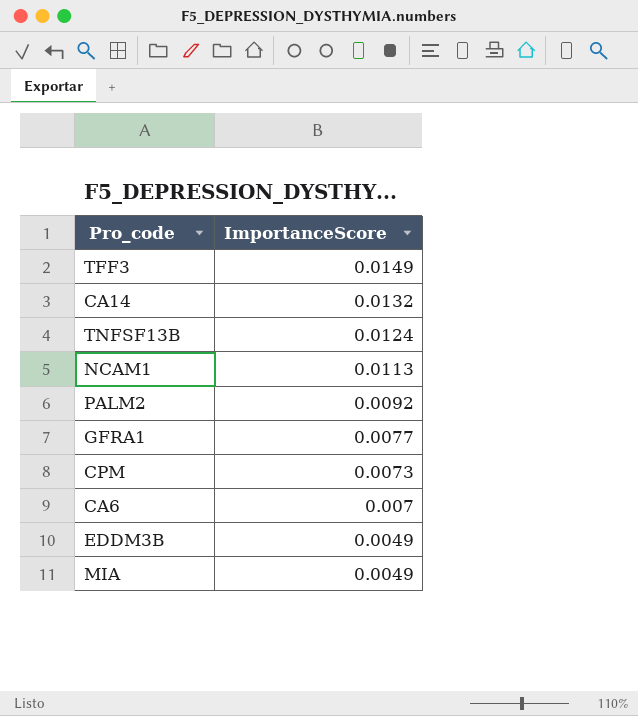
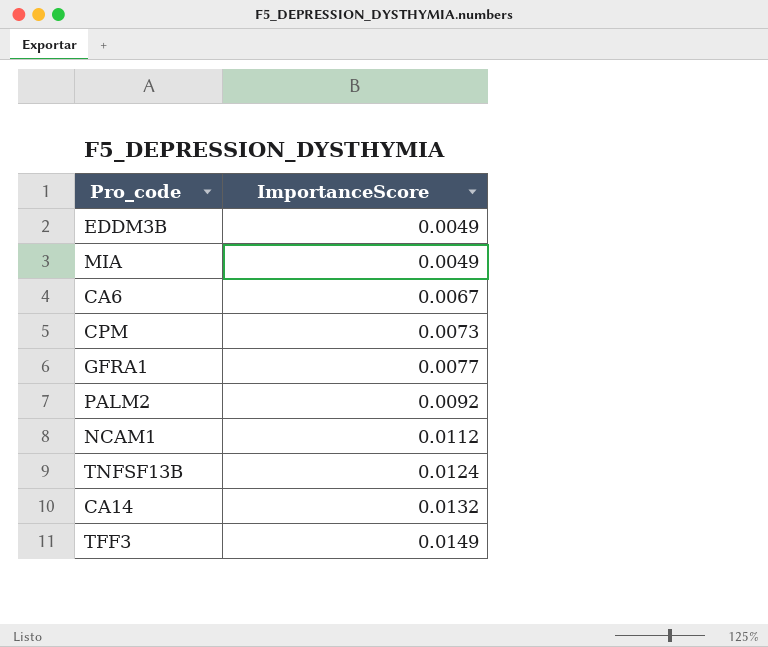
row order: ImportanceScore descending -> ImportanceScore ascending
CA6 | ImportanceScore: 0.007 -> 0.0067
NCAM1 | ImportanceScore: 0.0113 -> 0.0112

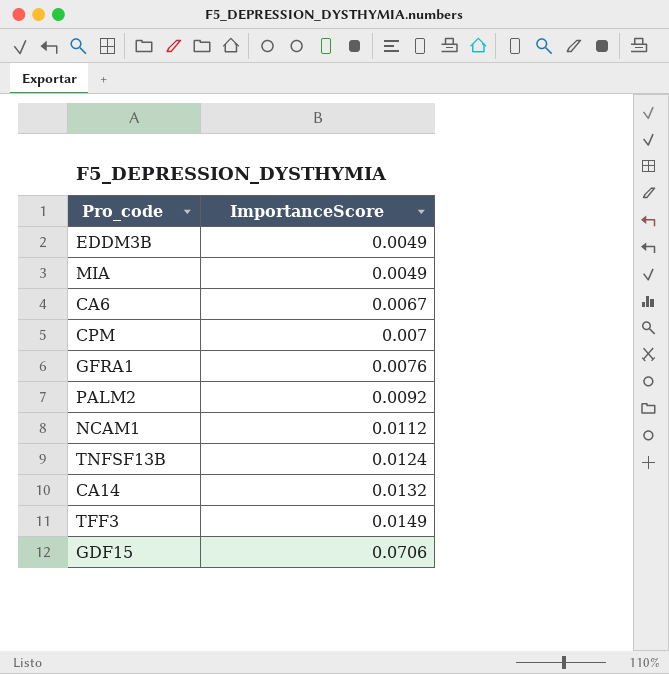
CPM | ImportanceScore: 0.0073 -> 0.007
GFRA1 | ImportanceScore: 0.0077 -> 0.0076
row GDF15: none -> 0.0706

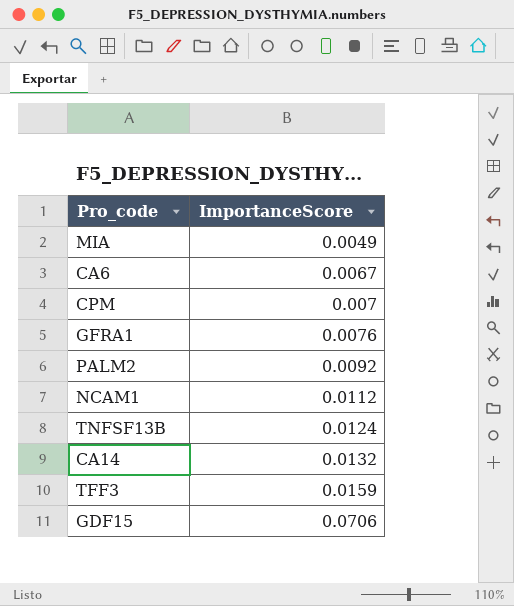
row EDDM3B: 0.0049 -> none
TFF3 | ImportanceScore: 0.0149 -> 0.0159

